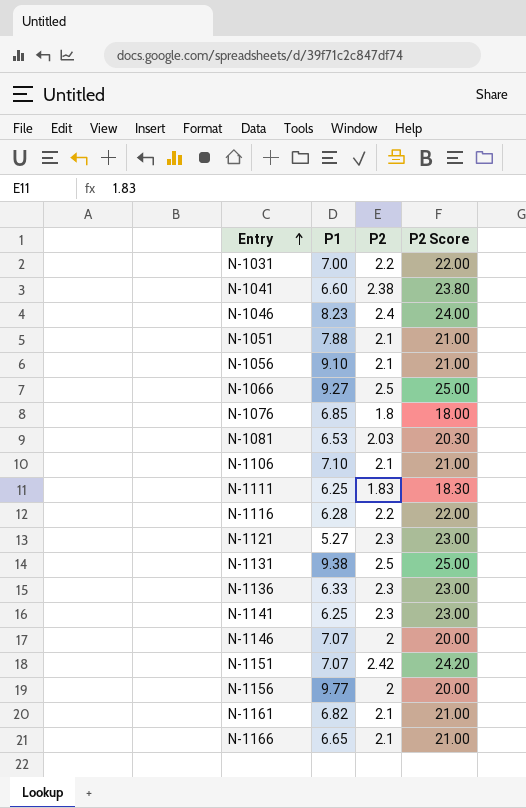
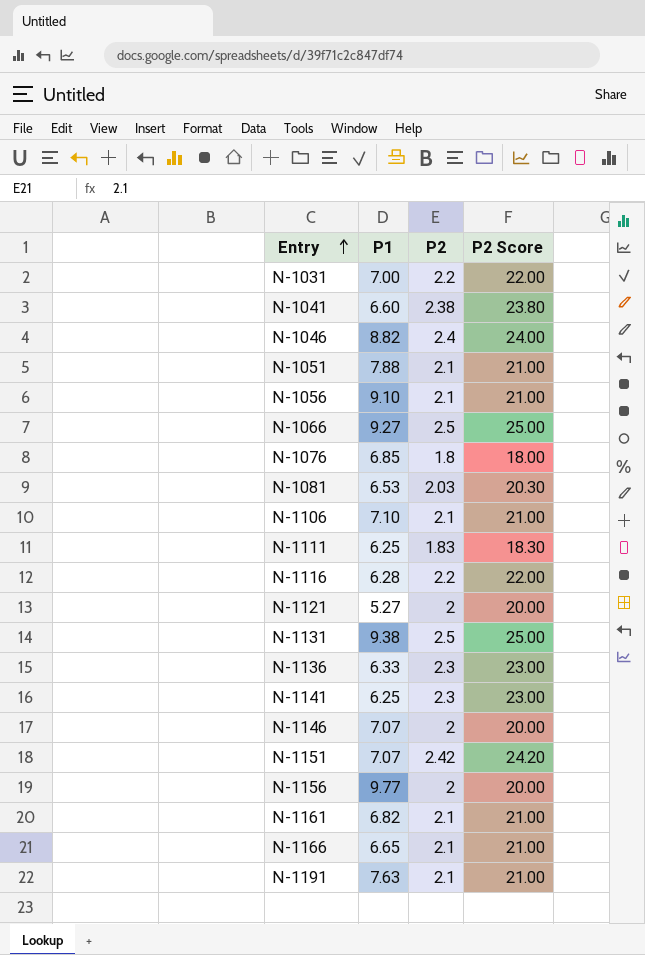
N-1046 | P1: 8.23 -> 8.82
N-1121 | P2: 2.3 -> 2
N-1121 | P2 Score: 23.00 -> 20.00
row N-1191: none -> 7.63 | 2.1 | 21.00

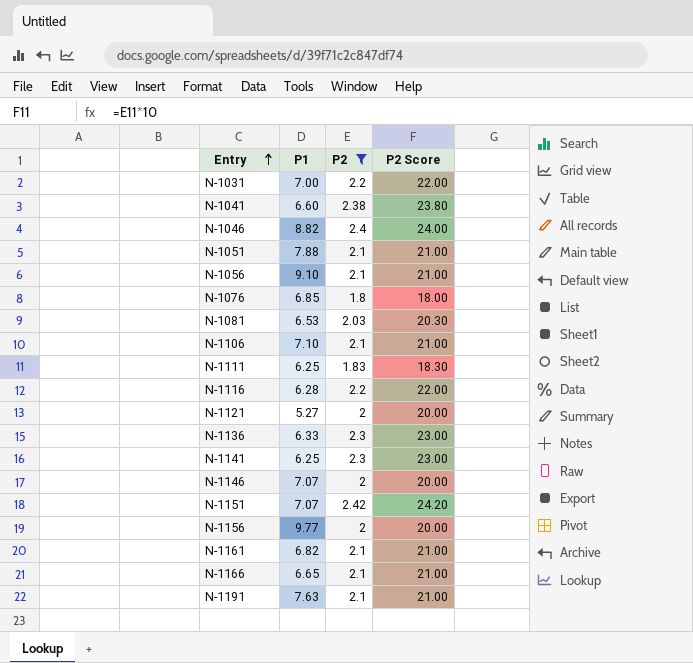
filter: none -> P2 != 2.5

